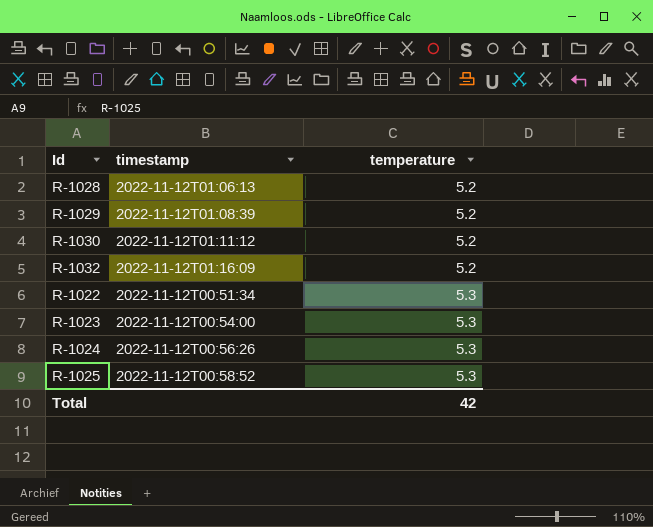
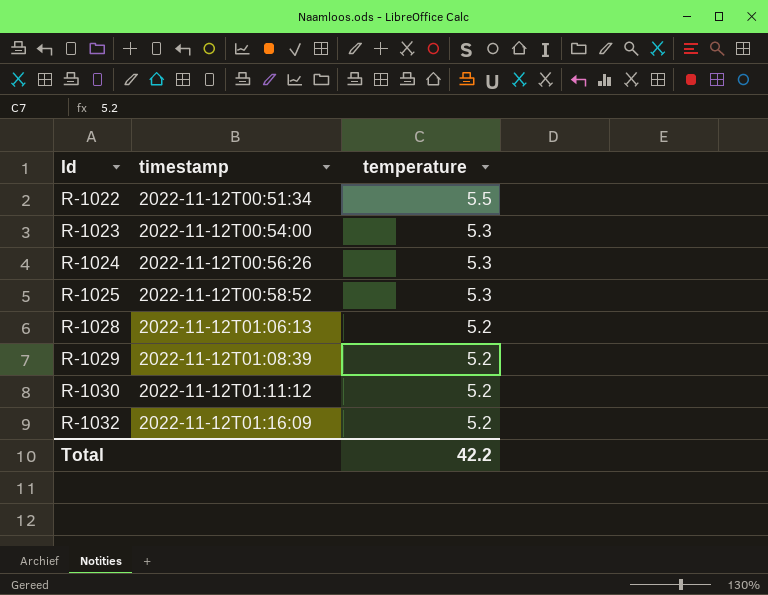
row order: temperature ascending -> Id ascending
R-1022 | temperature: 5.3 -> 5.5
Total | temperature: 42 -> 42.2

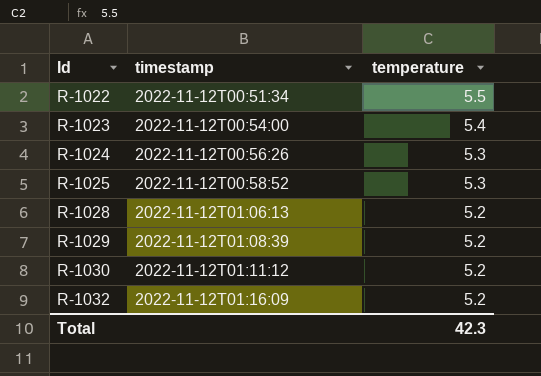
R-1023 | temperature: 5.3 -> 5.4
Total | temperature: 42.2 -> 42.3

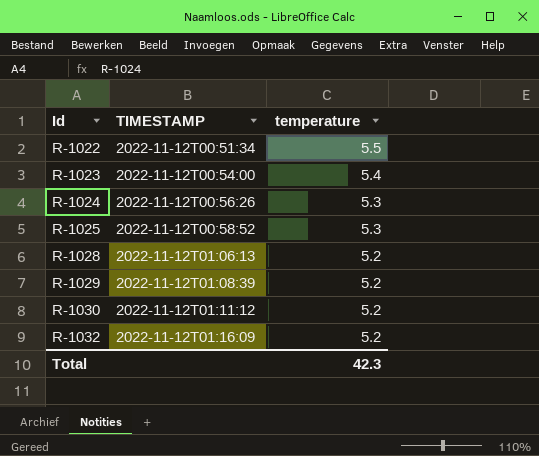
column name: timestamp -> TIMESTAMP

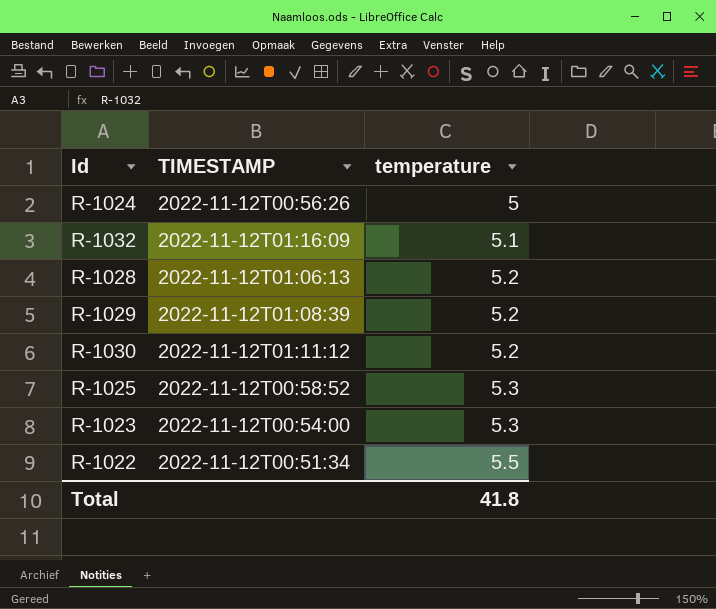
row order: Id ascending -> temperature ascending
R-1024 | temperature: 5.3 -> 5
R-1032 | temperature: 5.2 -> 5.1
R-1023 | temperature: 5.4 -> 5.3
Total | temperature: 42.3 -> 41.8

